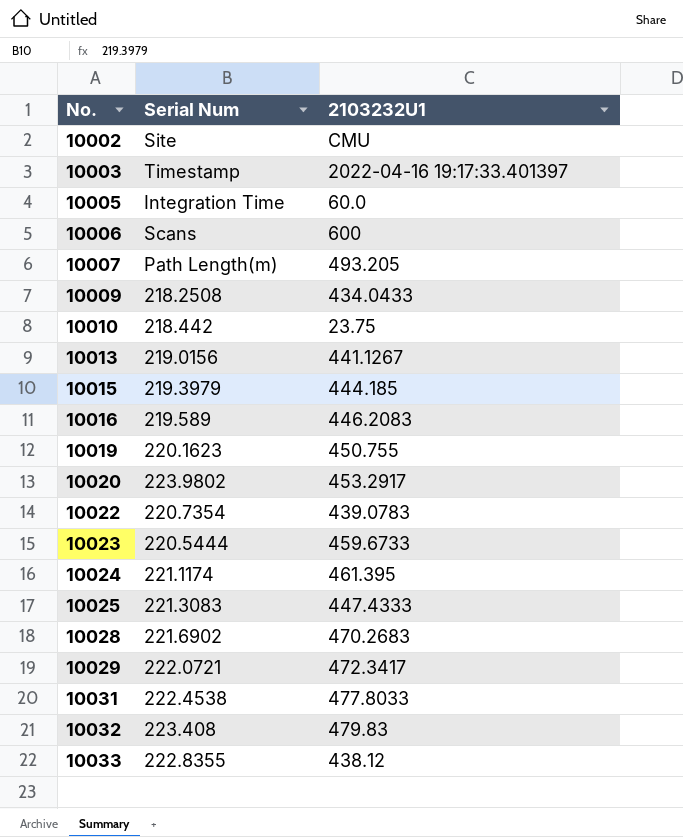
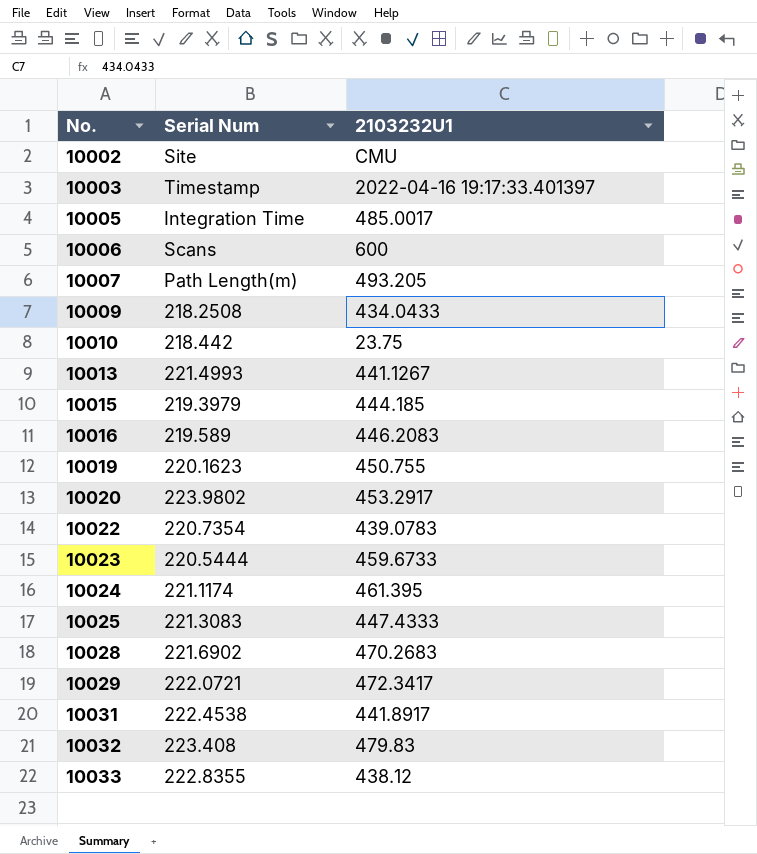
10005 | 2103232U1: 60.0 -> 485.0017
10013 | Serial Num: 219.0156 -> 221.4993
10031 | 2103232U1: 477.8033 -> 441.8917

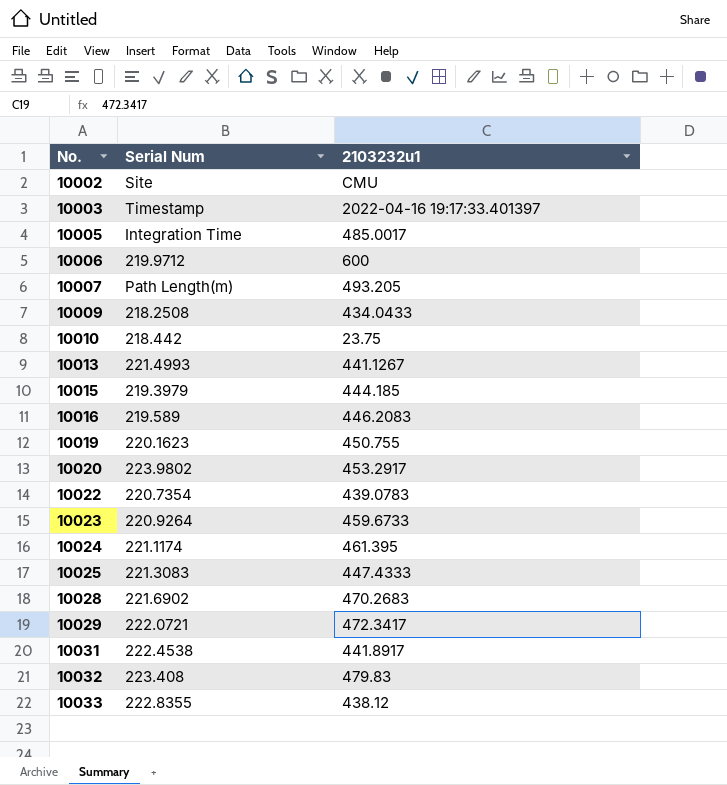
column name: 2103232U1 -> 2103232u1
10006 | Serial Num: Scans -> 219.9712
10023 | Serial Num: 220.5444 -> 220.9264

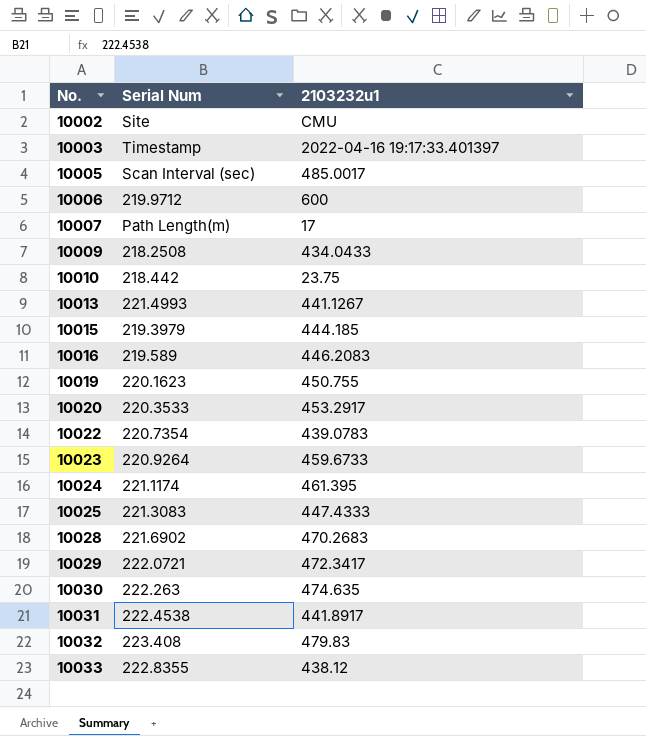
10005 | Serial Num: Integration Time -> Scan Interval (sec)
10007 | 2103232u1: 493.205 -> 17
10020 | Serial Num: 223.9802 -> 220.3533
row 10030: none -> 222.263 | 474.635

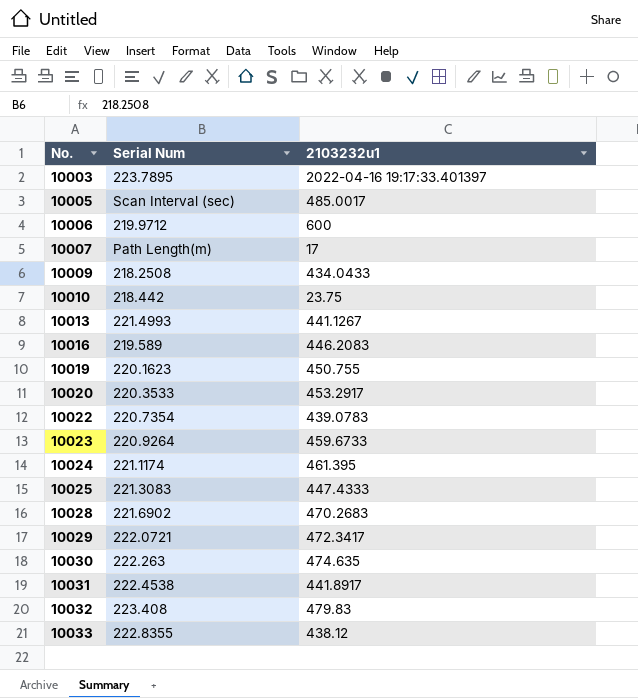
row 10002: Site | CMU -> none
row 10015: 219.3979 | 444.185 -> none
10003 | Serial Num: Timestamp -> 223.7895

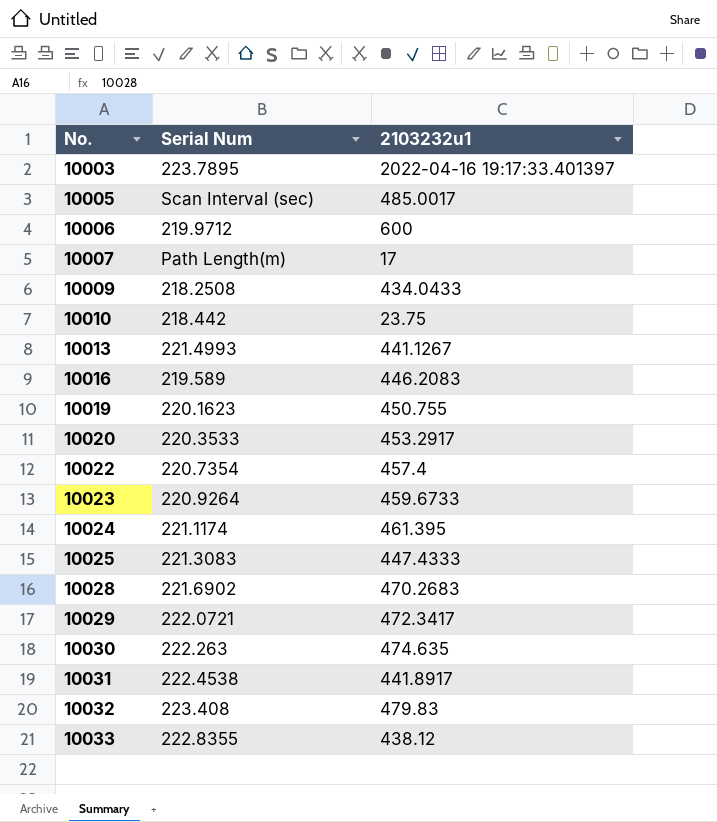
10022 | 2103232u1: 439.0783 -> 457.4

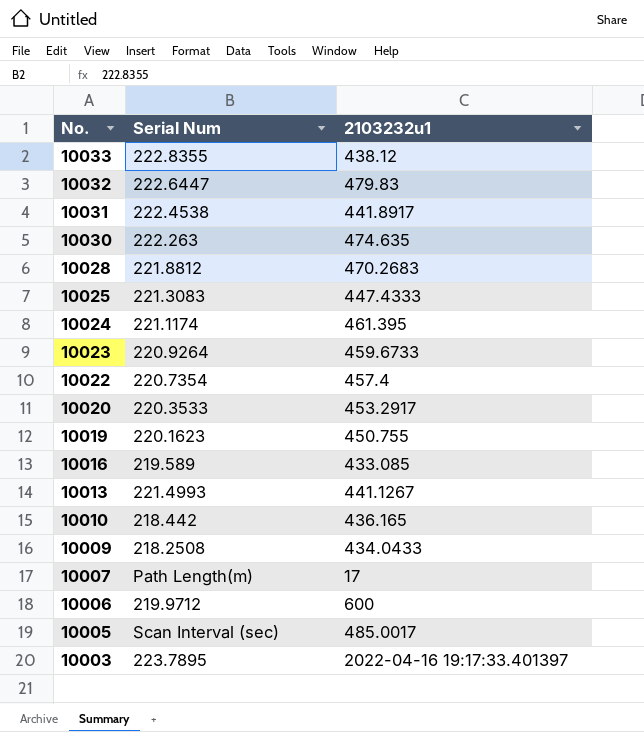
row order: No. ascending -> No. descending
row 10029: 222.0721 | 472.3417 -> none
10032 | Serial Num: 223.408 -> 222.6447
10028 | Serial Num: 221.6902 -> 221.8812
10016 | 2103232u1: 446.2083 -> 433.085
10010 | 2103232u1: 23.75 -> 436.165

